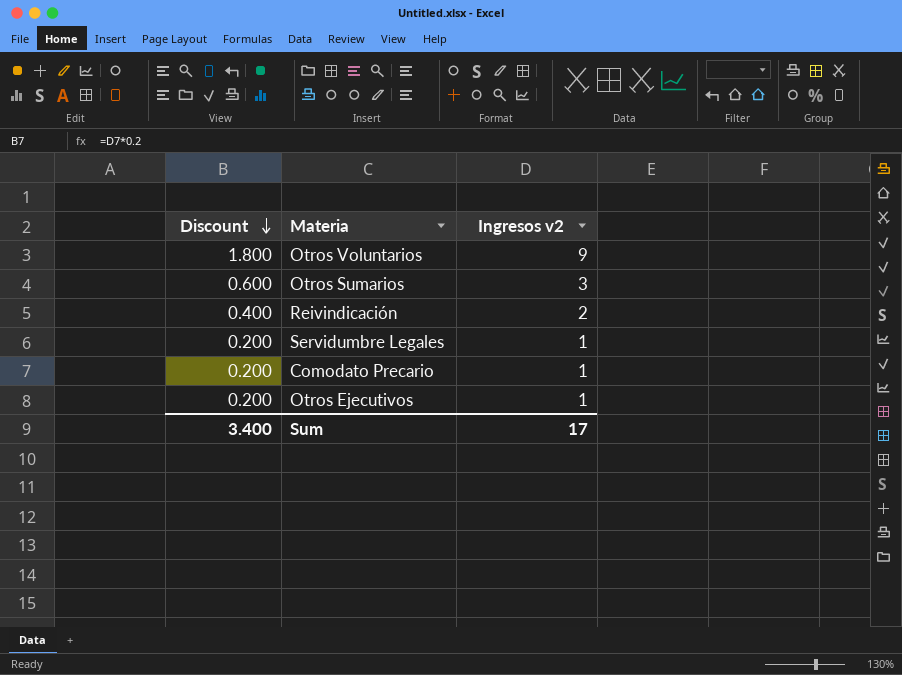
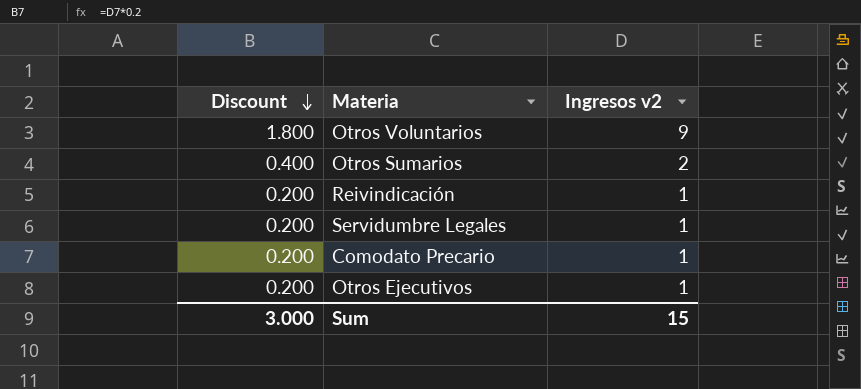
Otros Sumarios | Discount: 0.600 -> 0.400
Otros Sumarios | Ingresos v2: 3 -> 2
Reivindicación | Discount: 0.400 -> 0.200
Reivindicación | Ingresos v2: 2 -> 1
Sum | Discount: 3.400 -> 3.000
Sum | Ingresos v2: 17 -> 15

